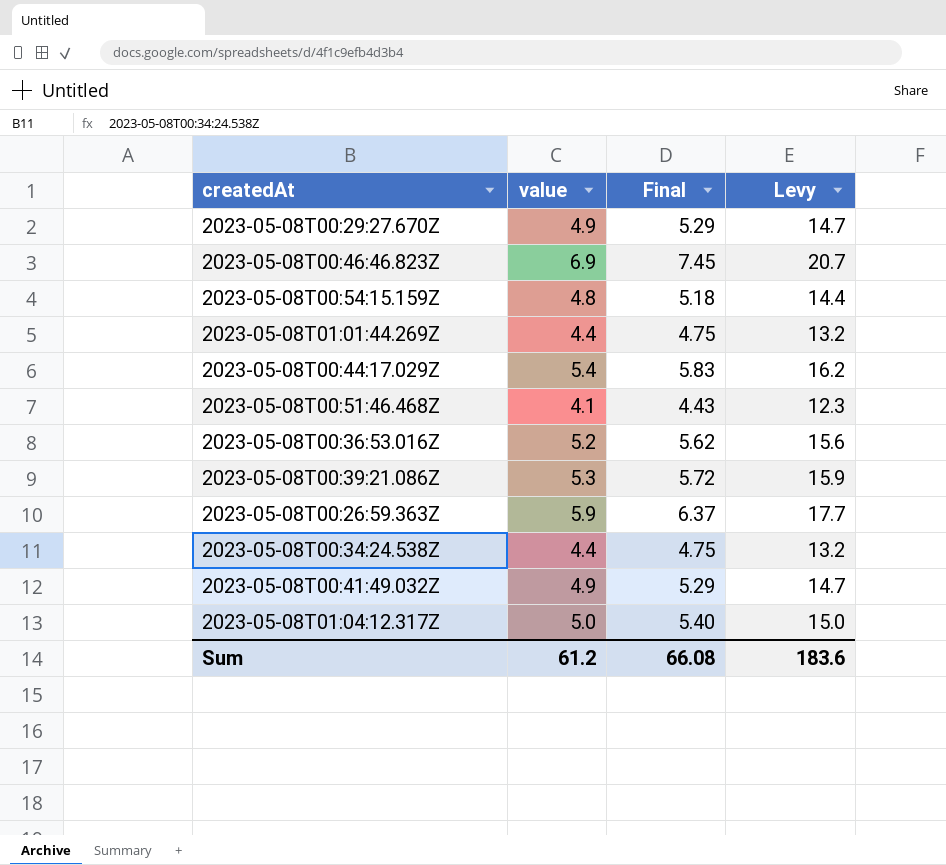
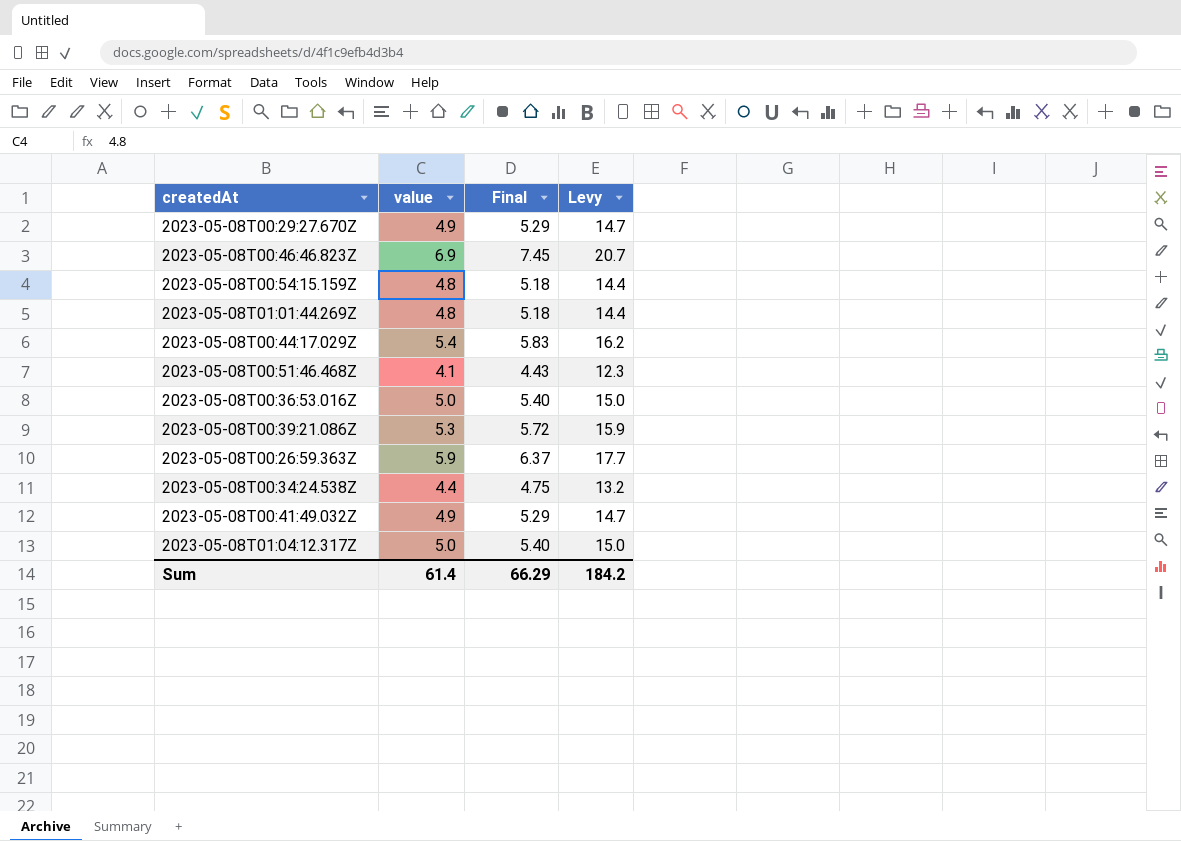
2023-05-08T01:01:44.269Z | value: 4.4 -> 4.8
2023-05-08T01:01:44.269Z | Final: 4.75 -> 5.18
2023-05-08T01:01:44.269Z | Levy: 13.2 -> 14.4
2023-05-08T00:36:53.016Z | value: 5.2 -> 5.0
2023-05-08T00:36:53.016Z | Final: 5.62 -> 5.40
2023-05-08T00:36:53.016Z | Levy: 15.6 -> 15.0
Sum | value: 61.2 -> 61.4
Sum | Final: 66.08 -> 66.29
Sum | Levy: 183.6 -> 184.2

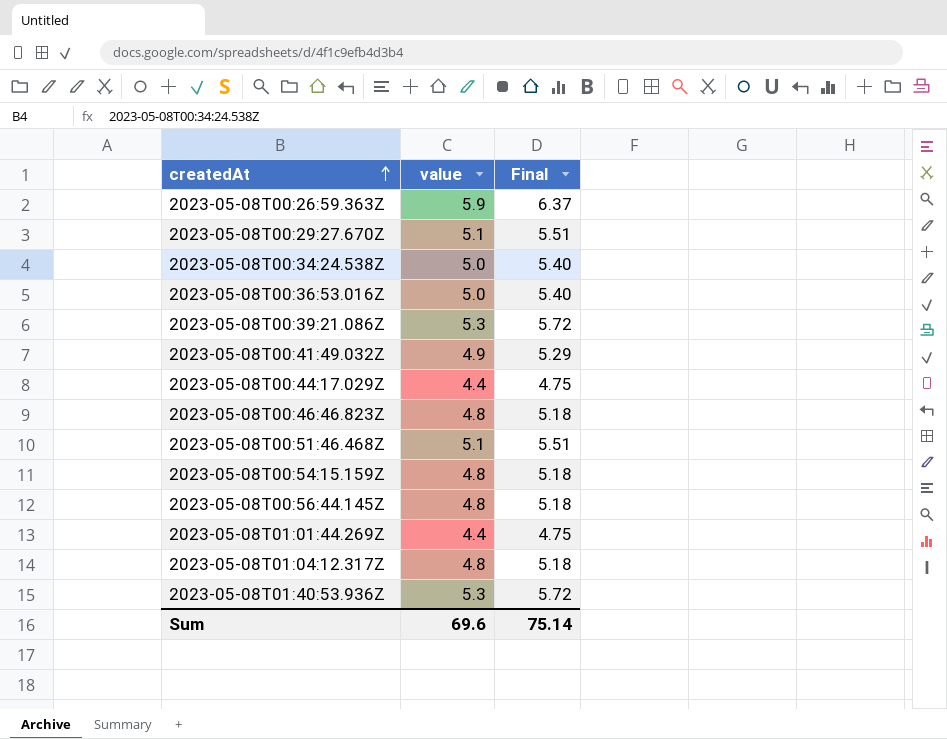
row order: none -> createdAt ascending
column Levy | formula: [value] * 3 -> none
2023-05-08T00:29:27.670Z | value: 4.9 -> 5.1
2023-05-08T00:29:27.670Z | Final: 5.29 -> 5.51
2023-05-08T00:34:24.538Z | value: 4.4 -> 5.0
2023-05-08T00:34:24.538Z | Final: 4.75 -> 5.40
2023-05-08T00:44:17.029Z | value: 5.4 -> 4.4
2023-05-08T00:44:17.029Z | Final: 5.83 -> 4.75
2023-05-08T00:46:46.823Z | value: 6.9 -> 4.8
2023-05-08T00:46:46.823Z | Final: 7.45 -> 5.18
2023-05-08T00:51:46.468Z | value: 4.1 -> 5.1
2023-05-08T00:51:46.468Z | Final: 4.43 -> 5.51
row 2023-05-08T00:56:44.145Z: none -> 4.8 | 5.18
2023-05-08T01:01:44.269Z | value: 4.8 -> 4.4
2023-05-08T01:01:44.269Z | Final: 5.18 -> 4.75
2023-05-08T01:04:12.317Z | value: 5.0 -> 4.8
2023-05-08T01:04:12.317Z | Final: 5.40 -> 5.18
row 2023-05-08T01:40:53.936Z: none -> 5.3 | 5.72
Sum | value: 61.4 -> 69.6
Sum | Final: 66.29 -> 75.14

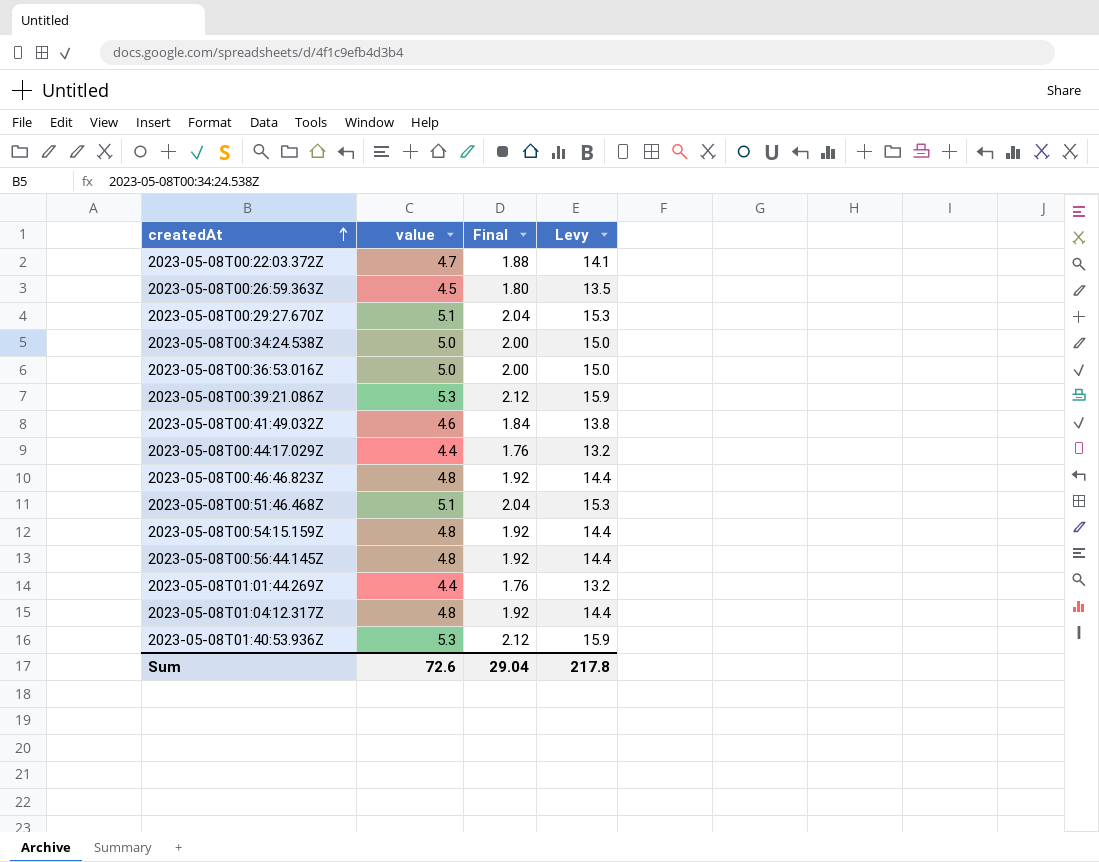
column Final | formula: [value] * 1.08 -> [value] * 0.4
column Levy | formula: none -> [value] * 3
row 2023-05-08T00:22:03.372Z: none -> 4.7 | 1.88 | 14.1
2023-05-08T00:26:59.363Z | value: 5.9 -> 4.5
2023-05-08T00:41:49.032Z | value: 4.9 -> 4.6
Sum | value: 69.6 -> 72.6
Sum | Final: 75.14 -> 29.04

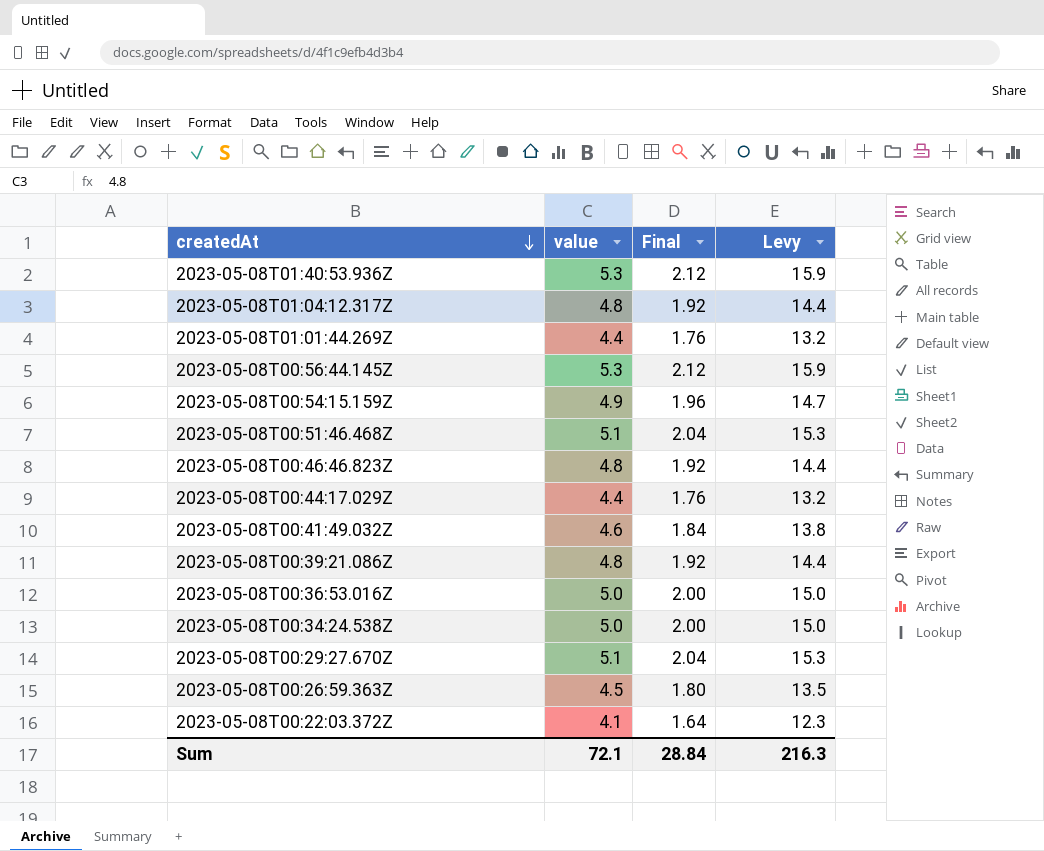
row order: createdAt ascending -> createdAt descending
2023-05-08T00:56:44.145Z | value: 4.8 -> 5.3
2023-05-08T00:56:44.145Z | Final: 1.92 -> 2.12
2023-05-08T00:56:44.145Z | Levy: 14.4 -> 15.9
2023-05-08T00:54:15.159Z | value: 4.8 -> 4.9
2023-05-08T00:54:15.159Z | Final: 1.92 -> 1.96
2023-05-08T00:54:15.159Z | Levy: 14.4 -> 14.7
2023-05-08T00:39:21.086Z | value: 5.3 -> 4.8
2023-05-08T00:39:21.086Z | Final: 2.12 -> 1.92
2023-05-08T00:39:21.086Z | Levy: 15.9 -> 14.4
2023-05-08T00:22:03.372Z | value: 4.7 -> 4.1
2023-05-08T00:22:03.372Z | Final: 1.88 -> 1.64
2023-05-08T00:22:03.372Z | Levy: 14.1 -> 12.3
Sum | value: 72.6 -> 72.1
Sum | Final: 29.04 -> 28.84
Sum | Levy: 217.8 -> 216.3

